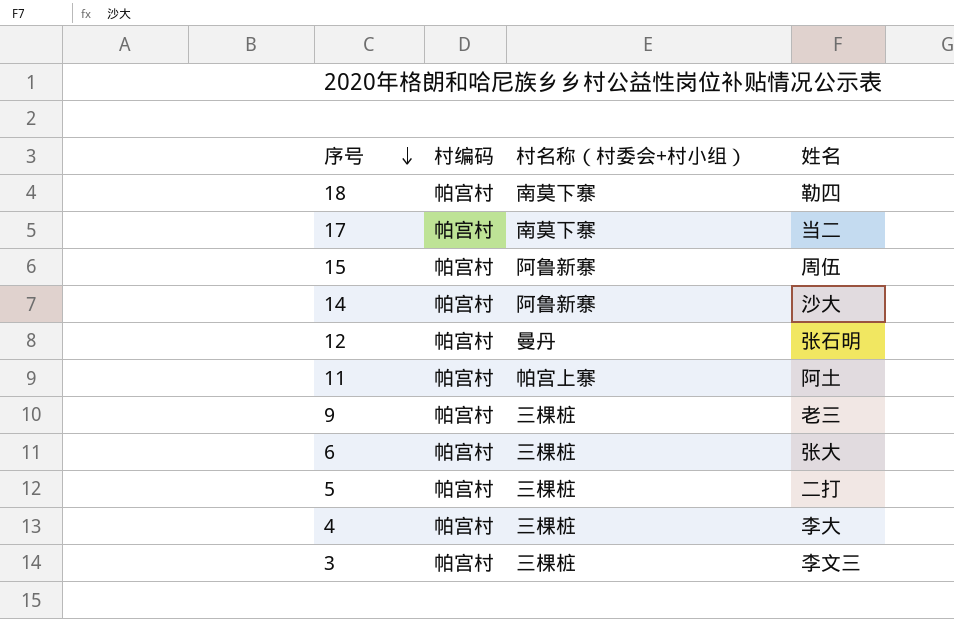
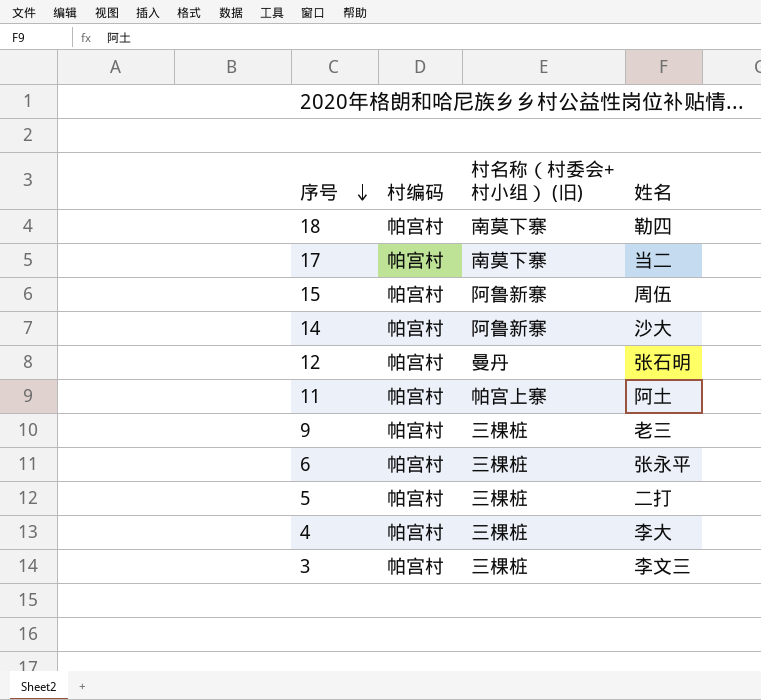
column name: 村名称（村委会+村小组） -> 村名称（村委会+村小组） (旧)
6 | 姓名: 张大 -> 张永平

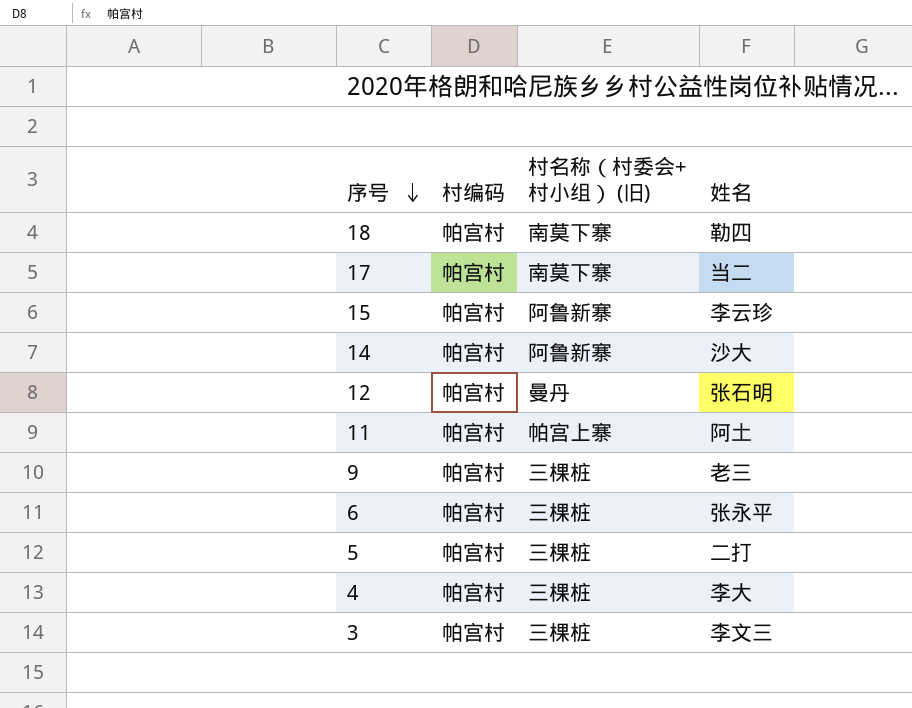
15 | 姓名: 周伍 -> 李云珍

